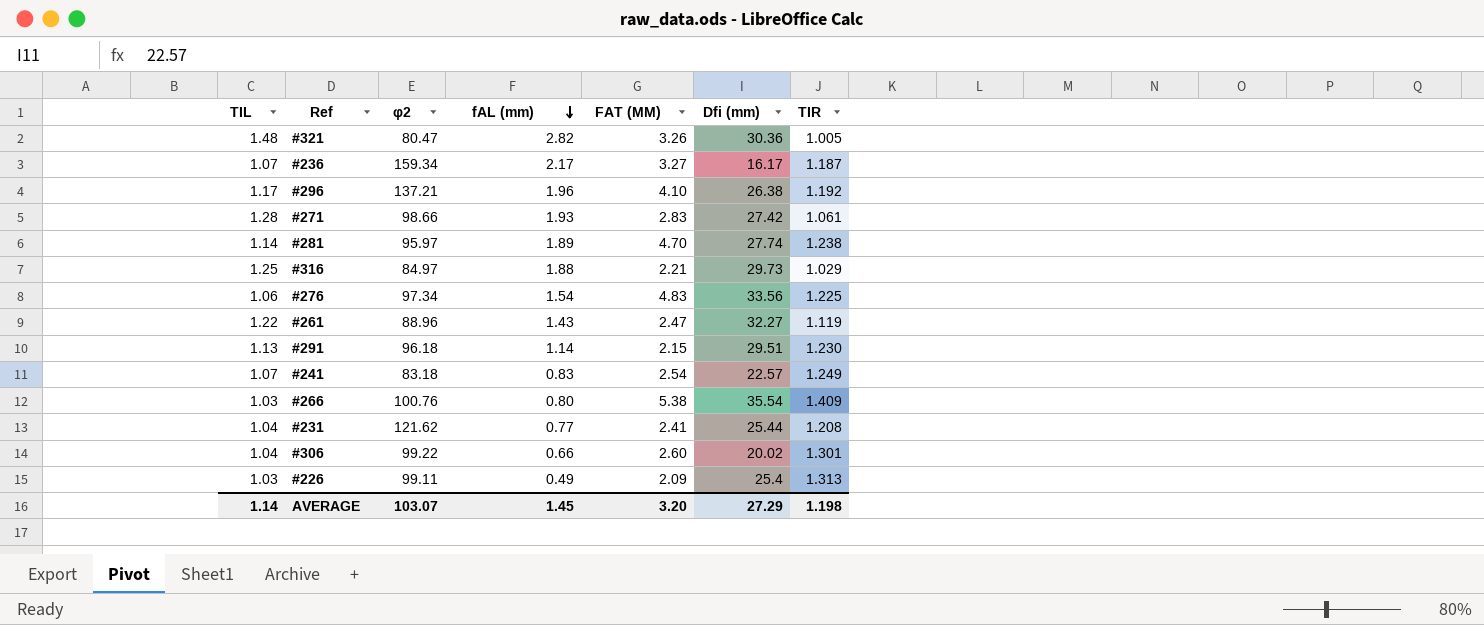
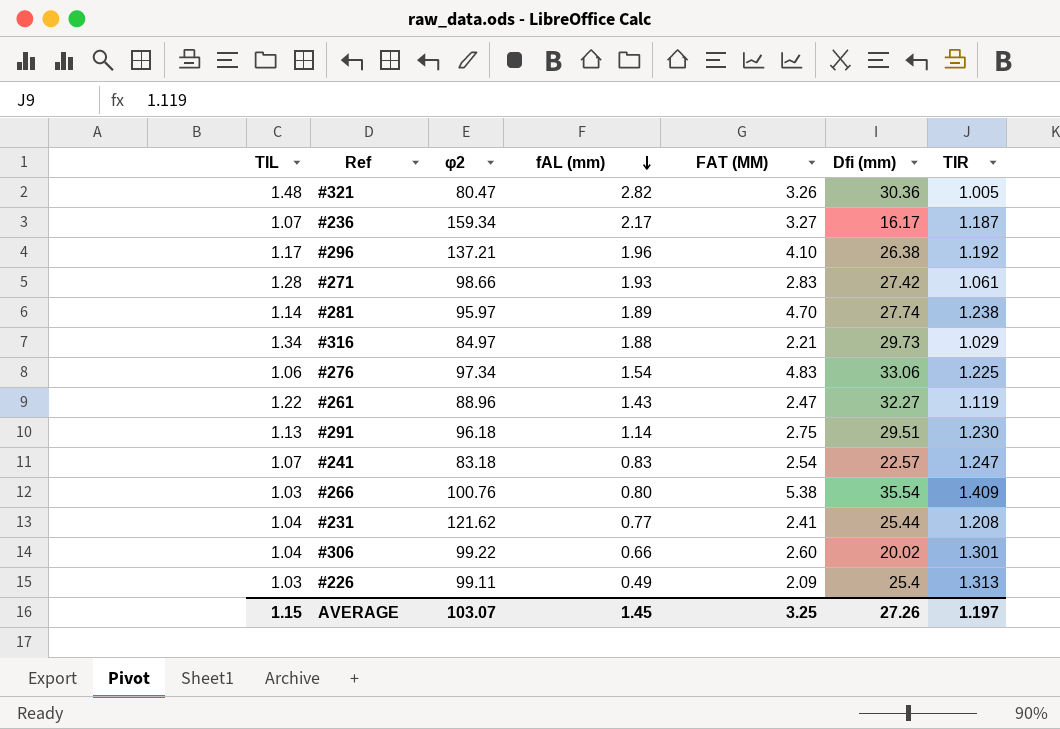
#316 | TIL: 1.25 -> 1.34
#276 | Dfi (mm): 33.56 -> 33.06
#291 | FAT (MM): 2.15 -> 2.75
#241 | TIR: 1.249 -> 1.247
AVERAGE | TIL: 1.14 -> 1.15
AVERAGE | FAT (MM): 3.20 -> 3.25
AVERAGE | Dfi (mm): 27.29 -> 27.26
AVERAGE | TIR: 1.198 -> 1.197

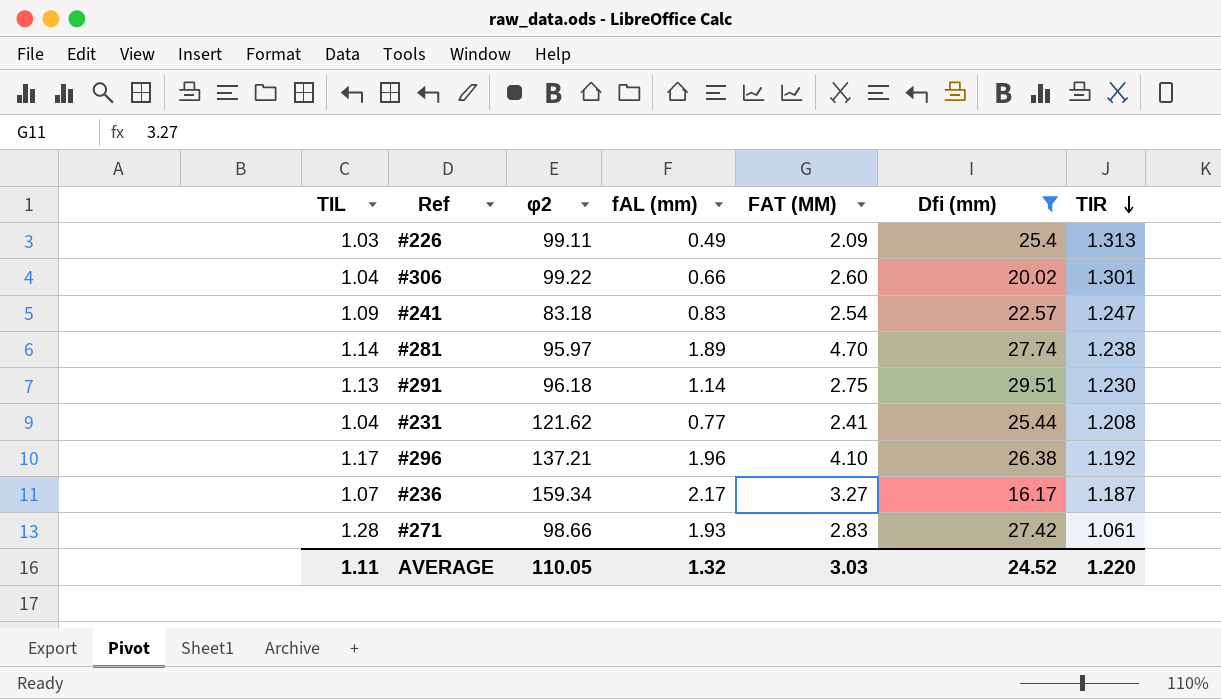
filter: none -> Dfi (mm) <= 29.51
row order: fAL (mm) descending -> TIR descending
#241 | TIL: 1.07 -> 1.09
AVERAGE | TIL: 1.15 -> 1.11
AVERAGE | φ2: 103.07 -> 110.05
AVERAGE | fAL (mm): 1.45 -> 1.32
AVERAGE | FAT (MM): 3.25 -> 3.03
AVERAGE | Dfi (mm): 27.26 -> 24.52
AVERAGE | TIR: 1.197 -> 1.220

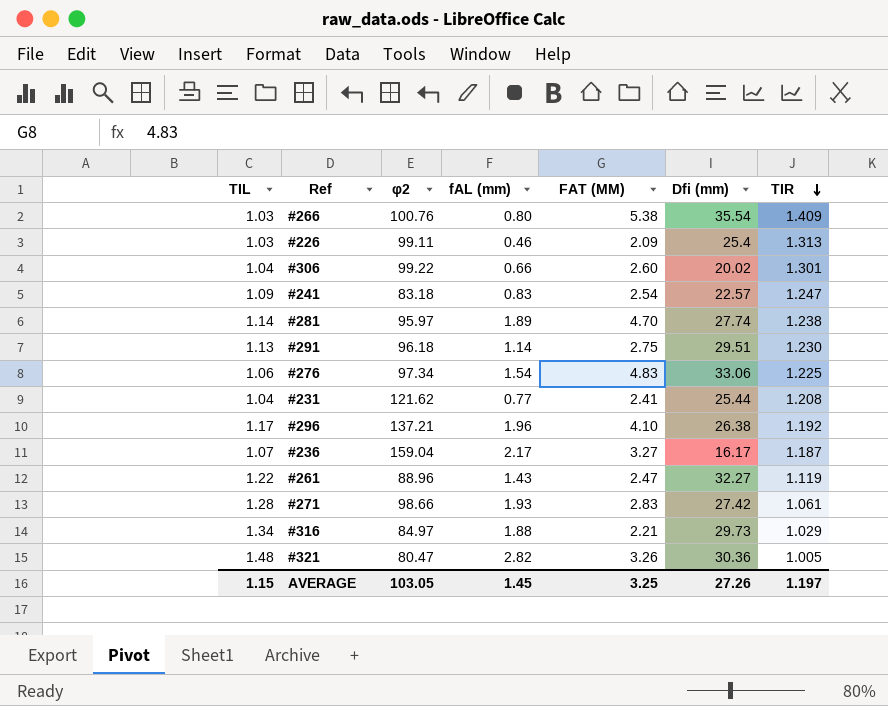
filter: Dfi (mm) <= 29.51 -> none
#226 | fAL (mm): 0.49 -> 0.46
#236 | φ2: 159.34 -> 159.04
AVERAGE | TIL: 1.11 -> 1.15
AVERAGE | φ2: 110.05 -> 103.05
AVERAGE | fAL (mm): 1.32 -> 1.45
AVERAGE | FAT (MM): 3.03 -> 3.25
AVERAGE | Dfi (mm): 24.52 -> 27.26
AVERAGE | TIR: 1.220 -> 1.197

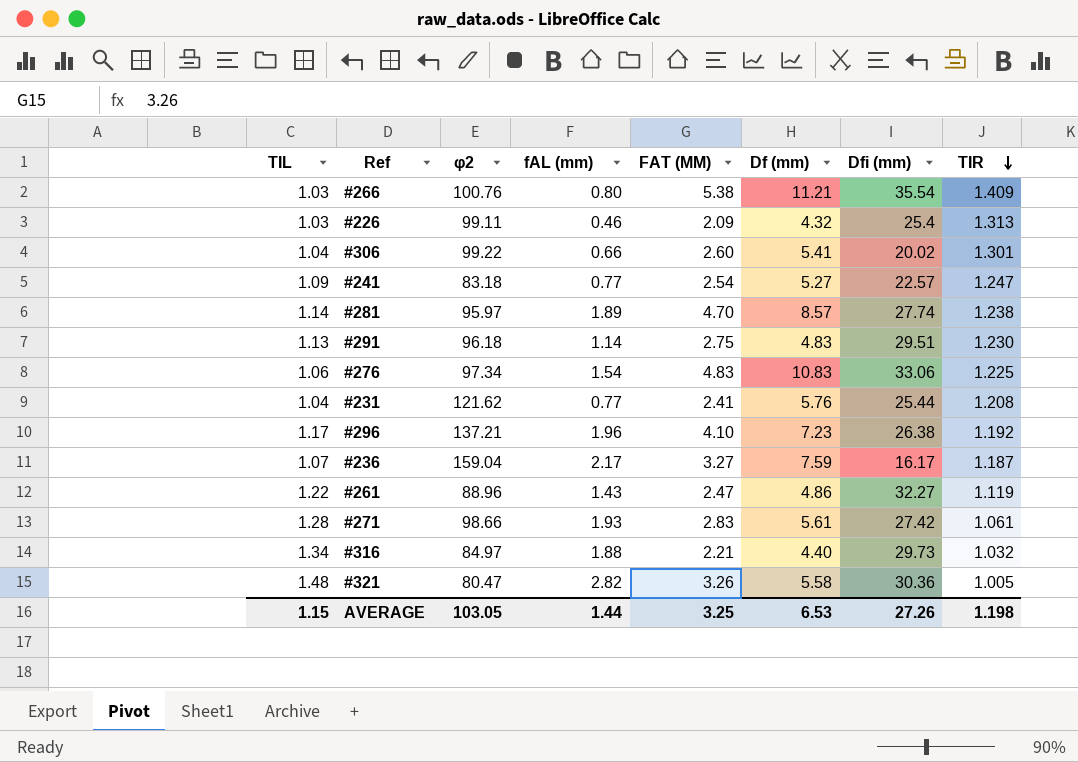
column Df (mm) | position: none -> 6
#241 | fAL (mm): 0.83 -> 0.77
#316 | TIR: 1.029 -> 1.032
AVERAGE | fAL (mm): 1.45 -> 1.44
AVERAGE | TIR: 1.197 -> 1.198

